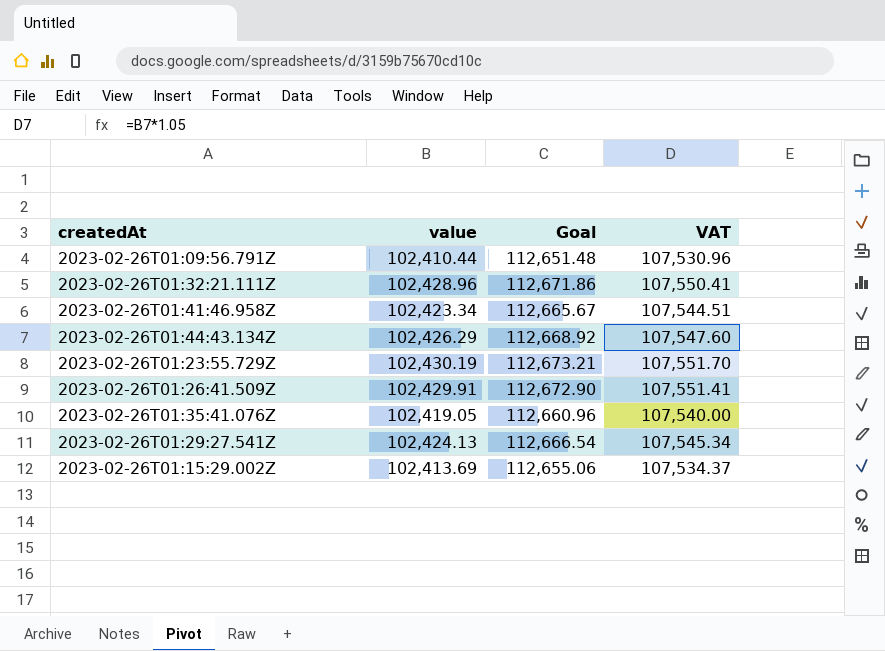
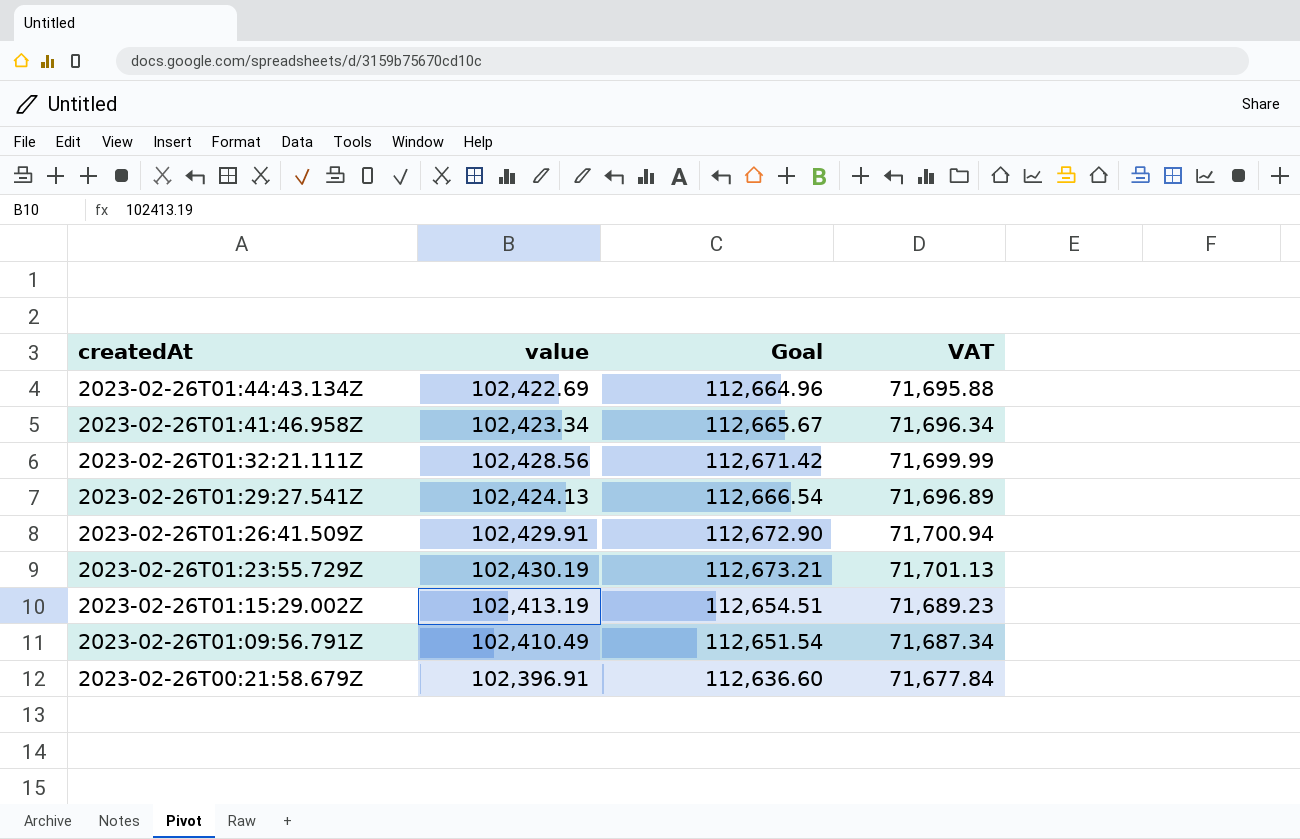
row order: none -> createdAt descending
column VAT | formula: [value] * 1.05 -> [value] * 0.7
row 2023-02-26T01:35:41.076Z: 102,419.05 | 112,660.96 | 107,540.00 -> none
2023-02-26T01:44:43.134Z | value: 102,426.29 -> 102,422.69
2023-02-26T01:44:43.134Z | Goal: 112,668.92 -> 112,664.96
2023-02-26T01:32:21.111Z | value: 102,428.96 -> 102,428.56
2023-02-26T01:32:21.111Z | Goal: 112,671.86 -> 112,671.42
2023-02-26T01:15:29.002Z | value: 102,413.69 -> 102,413.19
2023-02-26T01:15:29.002Z | Goal: 112,655.06 -> 112,654.51
2023-02-26T01:09:56.791Z | value: 102,410.44 -> 102,410.49
2023-02-26T01:09:56.791Z | Goal: 112,651.48 -> 112,651.54
row 2023-02-26T00:21:58.679Z: none -> 102,396.91 | 112,636.60 | 71,677.84

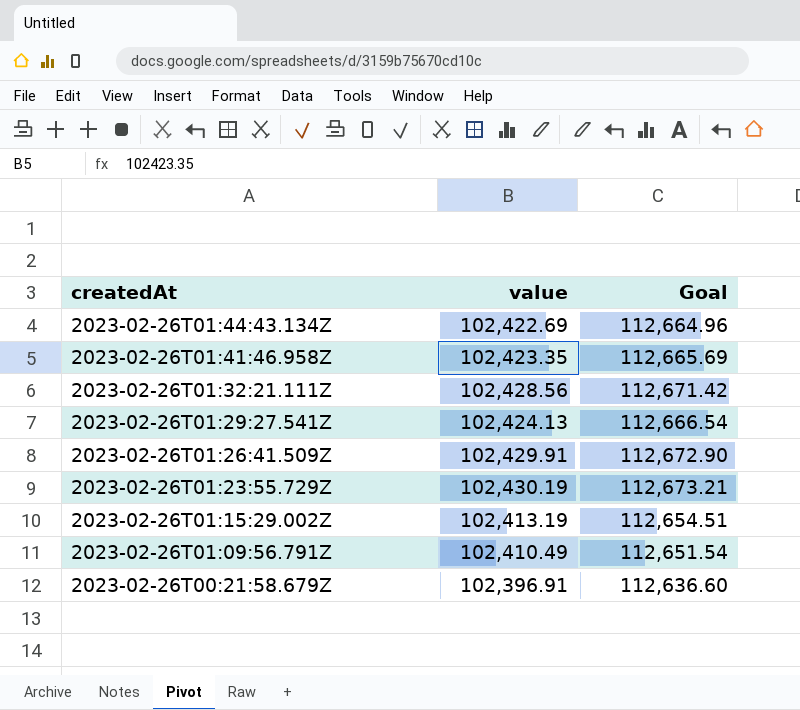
column VAT | formula: [value] * 0.7 -> none
2023-02-26T01:41:46.958Z | value: 102,423.34 -> 102,423.35
2023-02-26T01:41:46.958Z | Goal: 112,665.67 -> 112,665.69

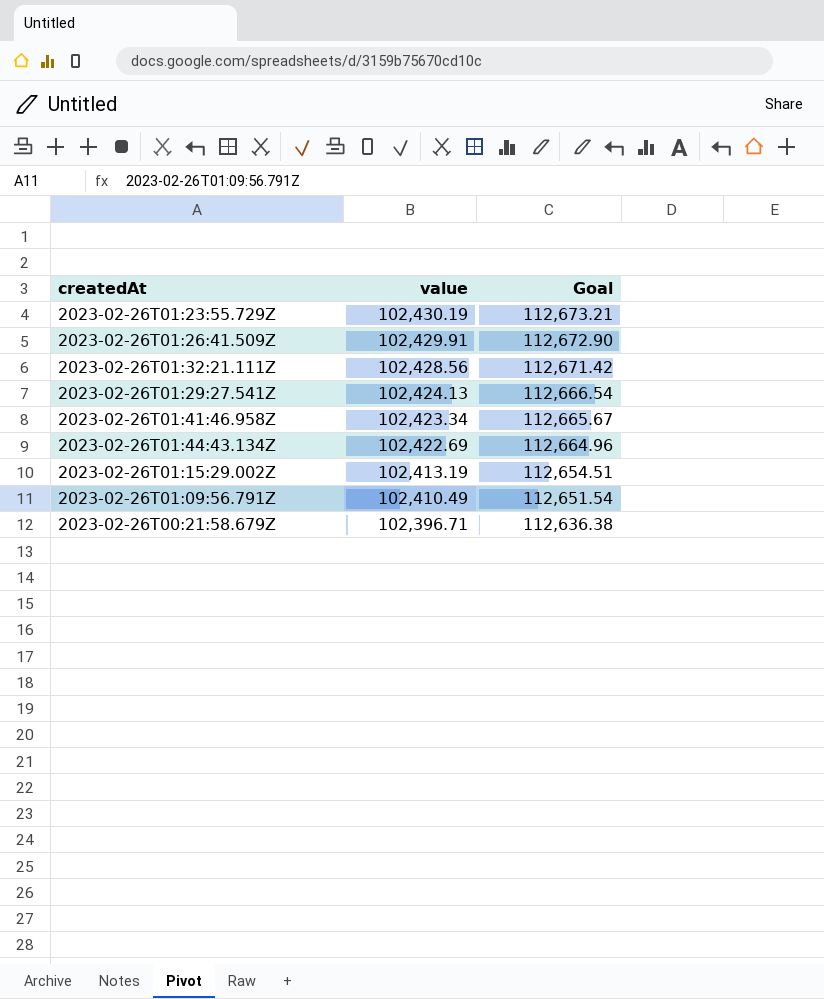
row order: createdAt descending -> value descending
2023-02-26T01:41:46.958Z | value: 102,423.35 -> 102,423.34
2023-02-26T01:41:46.958Z | Goal: 112,665.69 -> 112,665.67
2023-02-26T00:21:58.679Z | value: 102,396.91 -> 102,396.71
2023-02-26T00:21:58.679Z | Goal: 112,636.60 -> 112,636.38

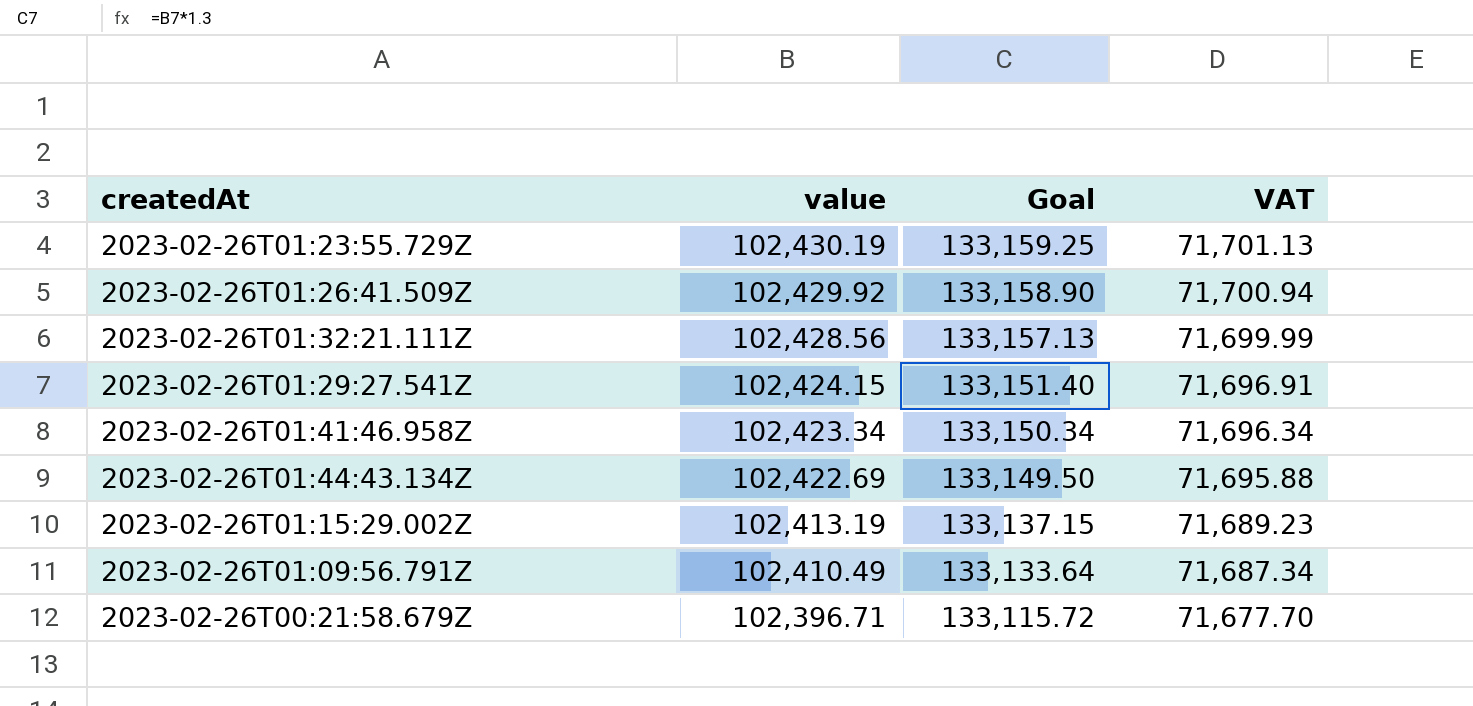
column Goal | formula: [value] * 1.1 -> [value] * 1.3
column VAT | formula: none -> [value] * 0.7
2023-02-26T01:26:41.509Z | value: 102,429.91 -> 102,429.92
2023-02-26T01:29:27.541Z | value: 102,424.13 -> 102,424.15

